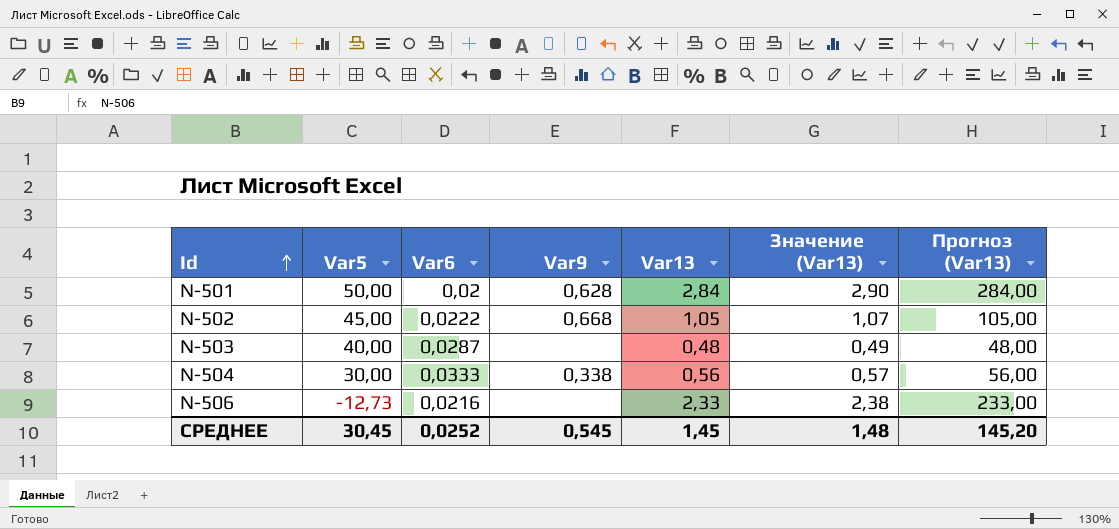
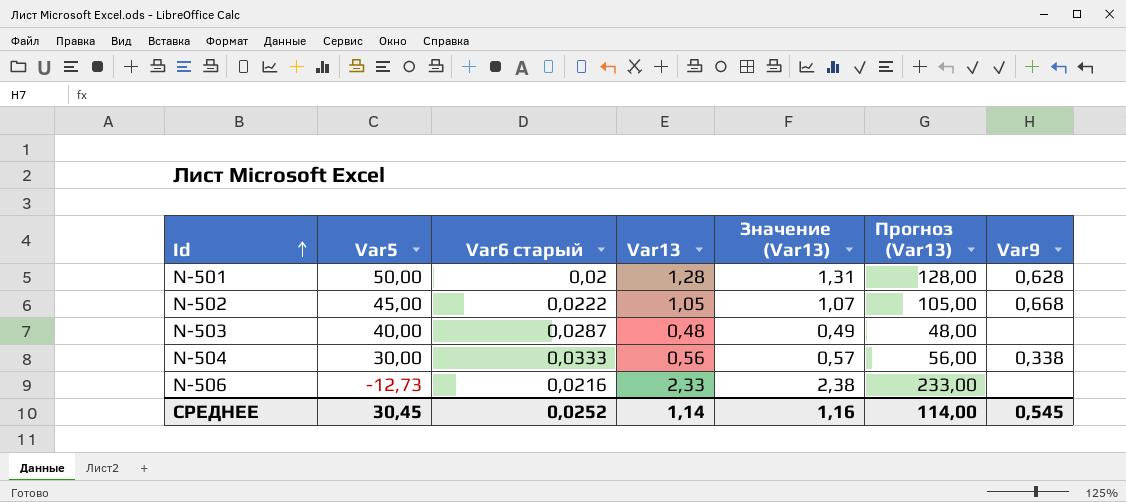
column name: Var6 -> Var6 старый
column Var9 | position: 4 -> 7
N-501 | Var13: 2,84 -> 1,28
N-501 | Значение (Var13): 2,90 -> 1,31
N-501 | Прогноз (Var13): 284,00 -> 128,00
СРЕДНЕЕ | Var13: 1,45 -> 1,14
СРЕДНЕЕ | Значение (Var13): 1,48 -> 1,16
СРЕДНЕЕ | Прогноз (Var13): 145,20 -> 114,00

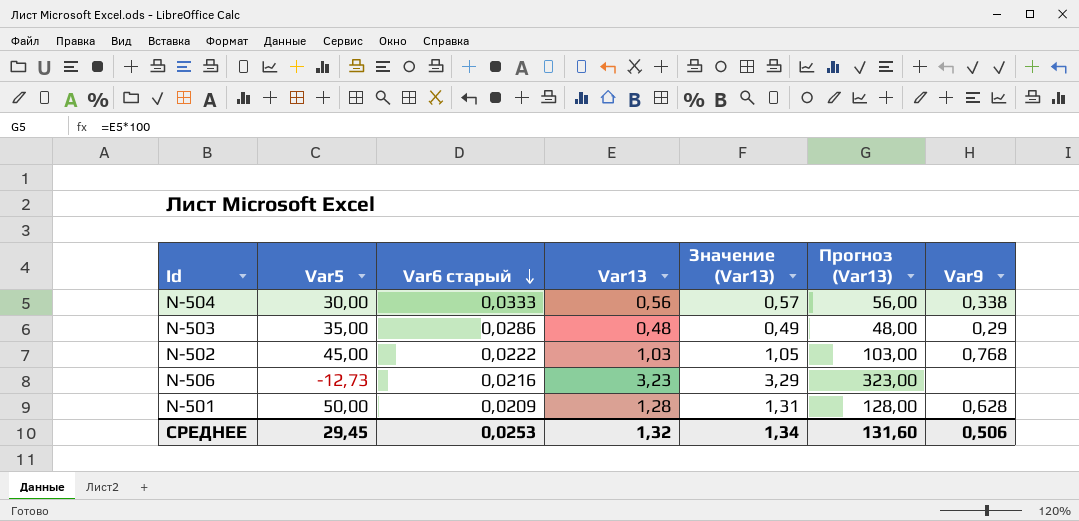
row order: Id ascending -> Var6 старый descending
N-503 | Var5: 40,00 -> 35,00
N-503 | Var6 старый: 0,0287 -> 0,0286
N-503 | Var9: none -> 0,29
N-502 | Var13: 1,05 -> 1,03
N-502 | Значение (Var13): 1,07 -> 1,05
N-502 | Прогноз (Var13): 105,00 -> 103,00
N-502 | Var9: 0,668 -> 0,768
N-506 | Var13: 2,33 -> 3,23
N-506 | Значение (Var13): 2,38 -> 3,29
N-506 | Прогноз (Var13): 233,00 -> 323,00
N-501 | Var6 старый: 0,02 -> 0,0209
СРЕДНЕЕ | Var5: 30,45 -> 29,45
СРЕДНЕЕ | Var6 старый: 0,0252 -> 0,0253
СРЕДНЕЕ | Var13: 1,14 -> 1,32
СРЕДНЕЕ | Значение (Var13): 1,16 -> 1,34
СРЕДНЕЕ | Прогноз (Var13): 114,00 -> 131,60
СРЕДНЕЕ | Var9: 0,545 -> 0,506

